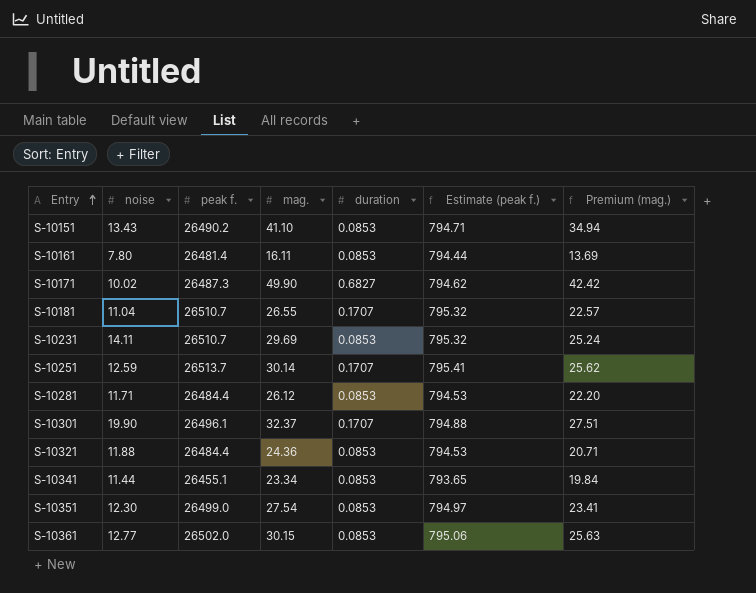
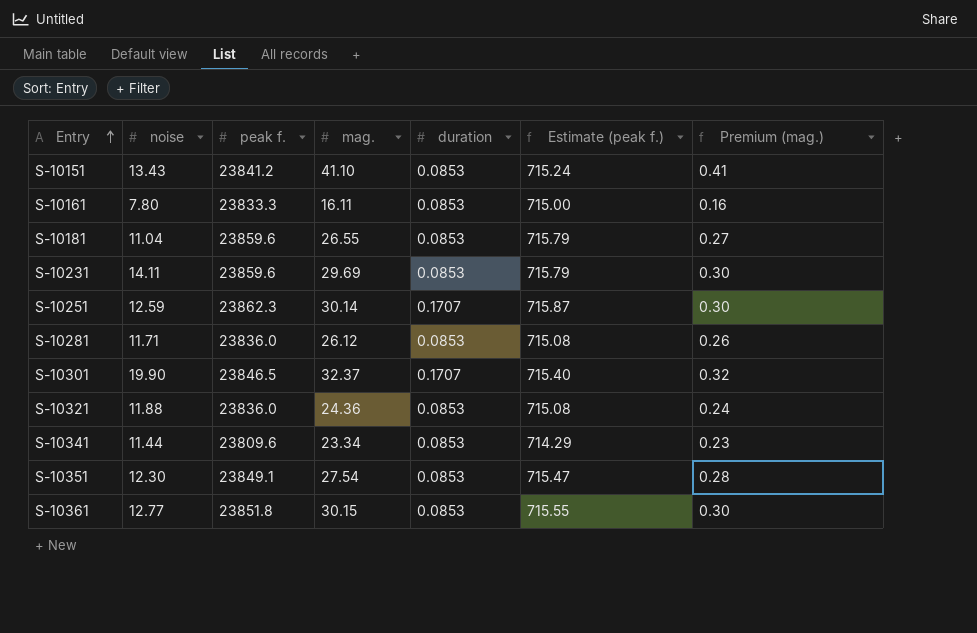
column Premium (mag.) | formula: [mag.] * 0.85 -> [mag.] * 0.01
row S-10171: 10.02 | 26487.3 | 49.90 | 0.6827 | 794.62 | 42.42 -> none
S-10151 | peak f.: 26490.2 -> 23841.2
S-10151 | Estimate (peak f.): 794.71 -> 715.24
S-10161 | peak f.: 26481.4 -> 23833.3
S-10161 | Estimate (peak f.): 794.44 -> 715.00
S-10181 | peak f.: 26510.7 -> 23859.6
S-10181 | duration: 0.1707 -> 0.0853
S-10181 | Estimate (peak f.): 795.32 -> 715.79
S-10231 | peak f.: 26510.7 -> 23859.6
S-10231 | Estimate (peak f.): 795.32 -> 715.79
S-10251 | peak f.: 26513.7 -> 23862.3
S-10251 | Estimate (peak f.): 795.41 -> 715.87
S-10281 | peak f.: 26484.4 -> 23836.0
S-10281 | Estimate (peak f.): 794.53 -> 715.08
S-10301 | peak f.: 26496.1 -> 23846.5
S-10301 | Estimate (peak f.): 794.88 -> 715.40
S-10321 | peak f.: 26484.4 -> 23836.0
S-10321 | Estimate (peak f.): 794.53 -> 715.08
S-10341 | peak f.: 26455.1 -> 23809.6
S-10341 | Estimate (peak f.): 793.65 -> 714.29
S-10351 | peak f.: 26499.0 -> 23849.1
S-10351 | Estimate (peak f.): 794.97 -> 715.47
S-10361 | peak f.: 26502.0 -> 23851.8
S-10361 | Estimate (peak f.): 795.06 -> 715.55

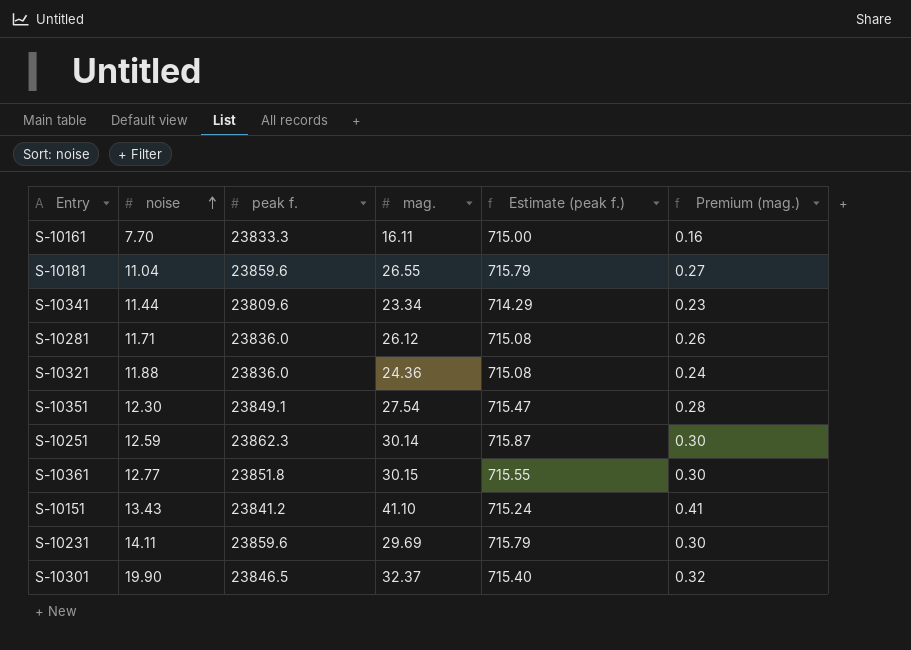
row order: Entry ascending -> noise ascending
column duration | position: 5 -> none
S-10161 | noise: 7.80 -> 7.70

